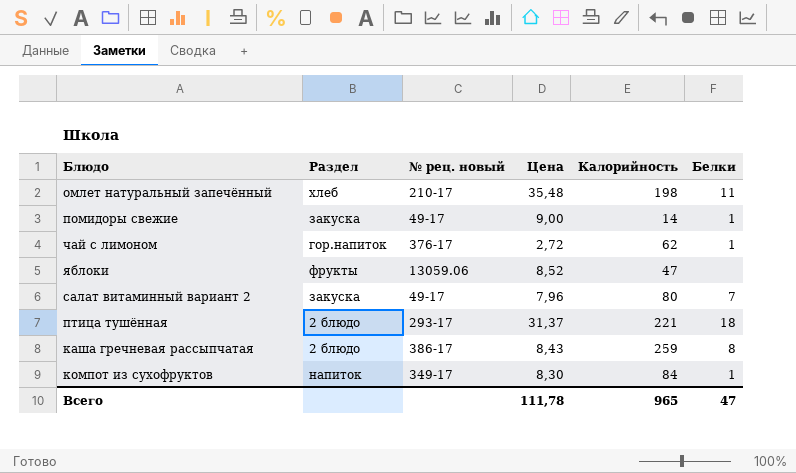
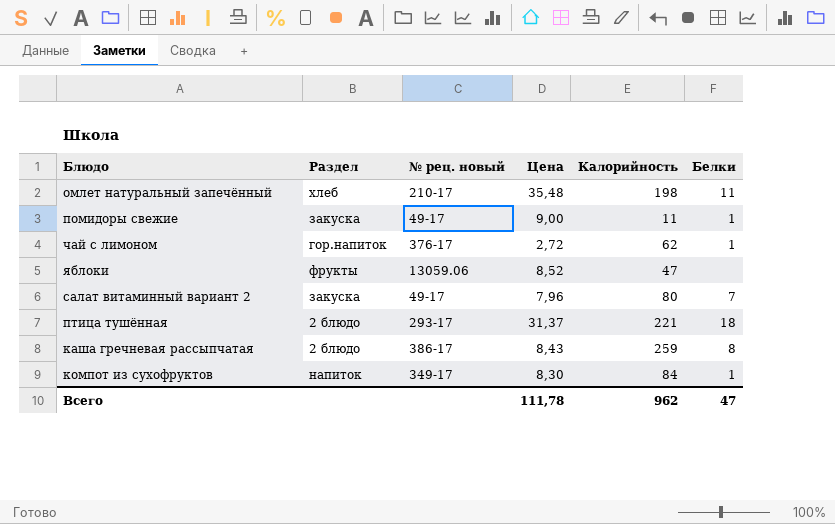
помидоры свежие | Калорийность: 14 -> 11
Всего | Калорийность: 965 -> 962

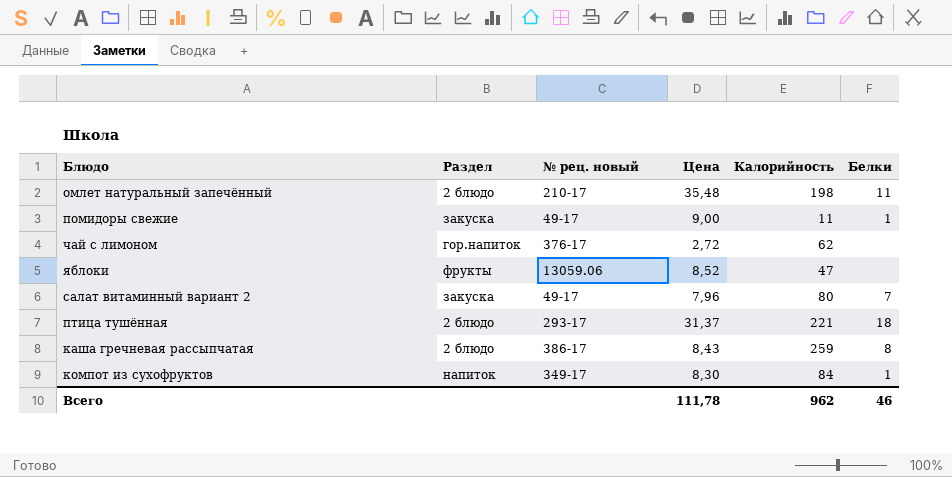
омлет натуральный запечённый | Раздел: хлеб -> 2 блюдо
чай с лимоном | Белки: 1 -> none
Всего | Белки: 47 -> 46

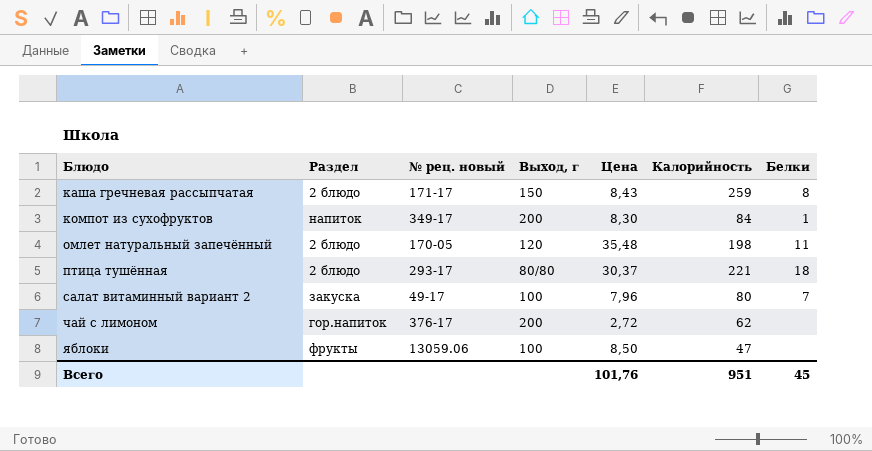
row order: none -> Блюдо ascending
column Выход, г | position: none -> 4
row помидоры свежие: закуска | 49-17 | 9,00 | 11 | 1 -> none
каша гречневая рассыпчатая | № рец. новый: 386-17 -> 171-17
омлет натуральный запечённый | № рец. новый: 210-17 -> 170-05
птица тушённая | Цена: 31,37 -> 30,37
яблоки | Цена: 8,52 -> 8,50
Всего | Цена: 111,78 -> 101,76
Всего | Калорийность: 962 -> 951
Всего | Белки: 46 -> 45

